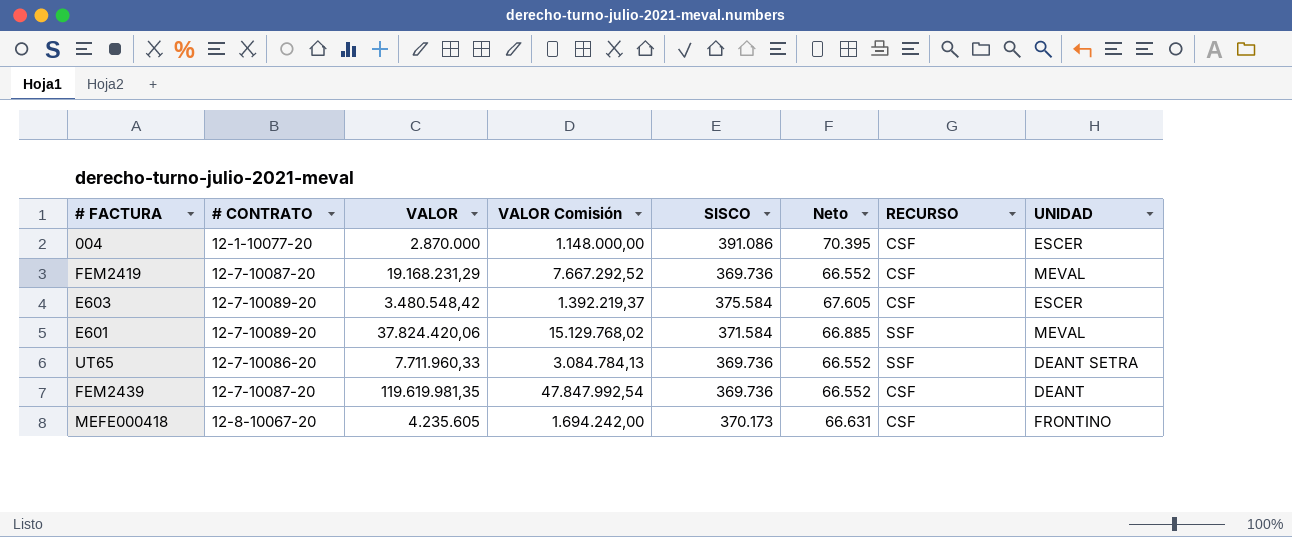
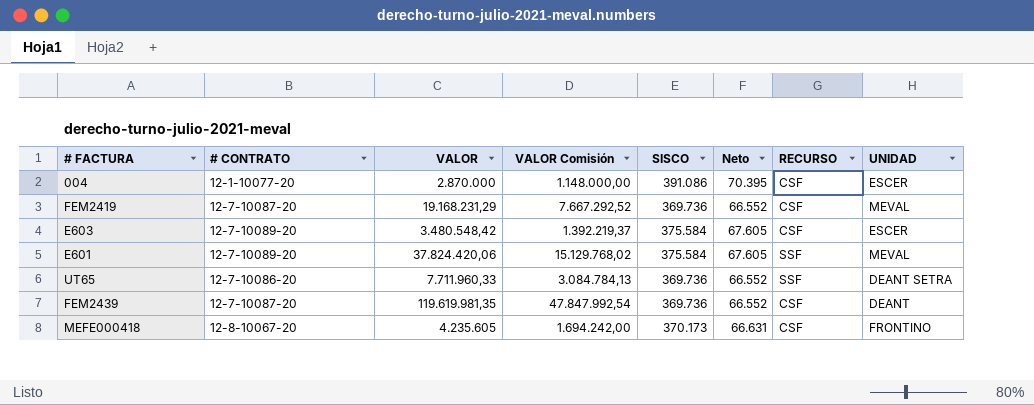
E601 | SISCO: 371.584 -> 375.584
E601 | Neto: 66.885 -> 67.605

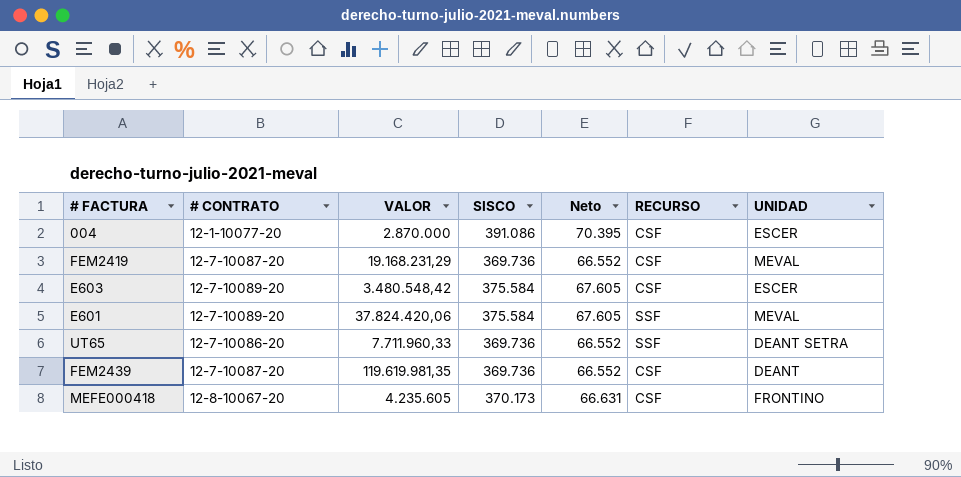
column VALOR Comisión | formula: [VALOR] * 0,4 -> none

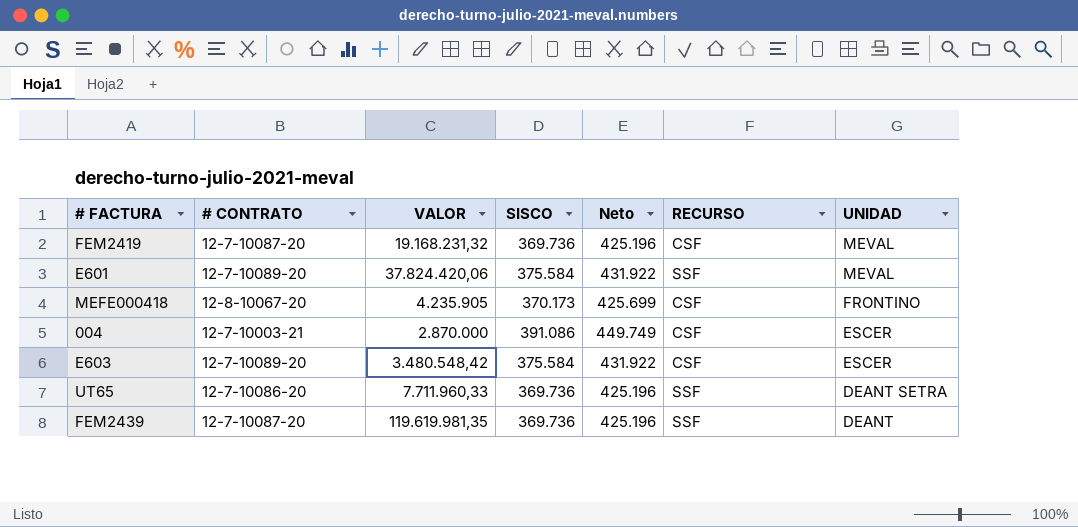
row order: none -> UNIDAD descending
column Neto | formula: [SISCO] * 0,18 -> [SISCO] * 1,15
FEM2419 | VALOR: 19.168.231,29 -> 19.168.231,32
MEFE000418 | VALOR: 4.235.605 -> 4.235.905
004 | # CONTRATO: 12-1-10077-20 -> 12-7-10003-21
FEM2439 | RECURSO: CSF -> SSF

